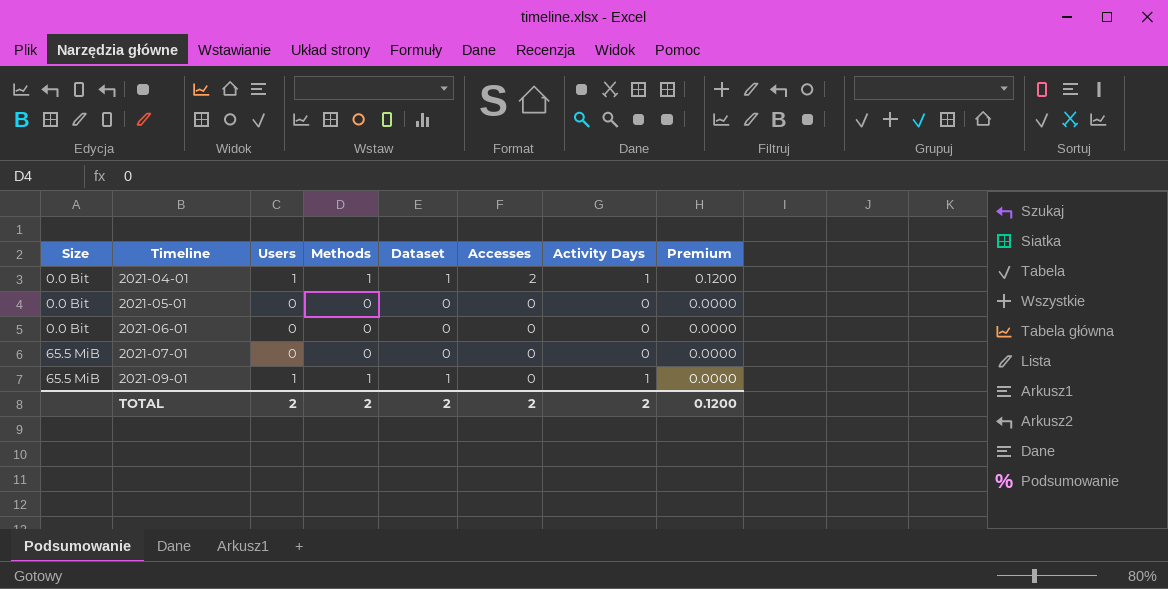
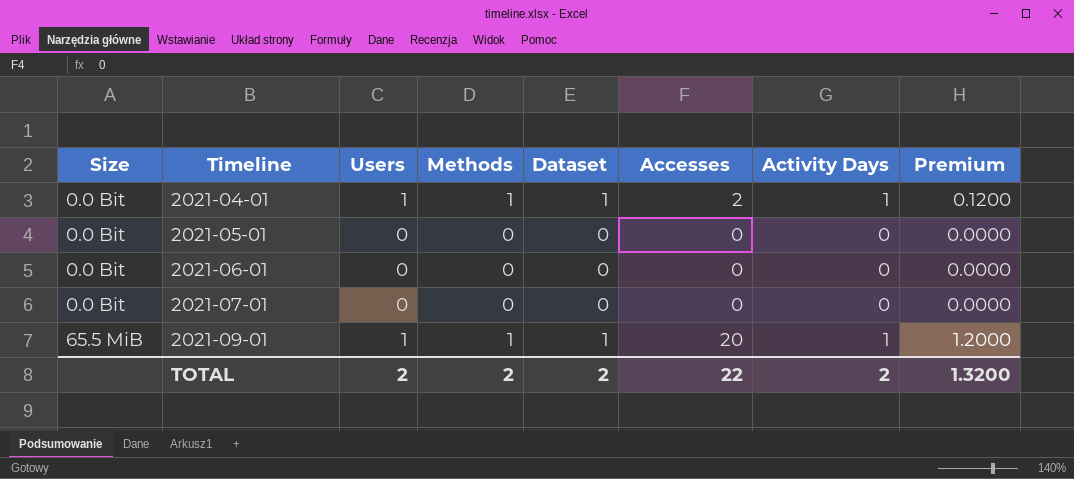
2021-07-01 | Size: 65.5 MiB -> 0.0 Bit
2021-09-01 | Accesses: 0 -> 20
2021-09-01 | Premium: 0.0000 -> 1.2000
TOTAL | Accesses: 2 -> 22
TOTAL | Premium: 0.1200 -> 1.3200

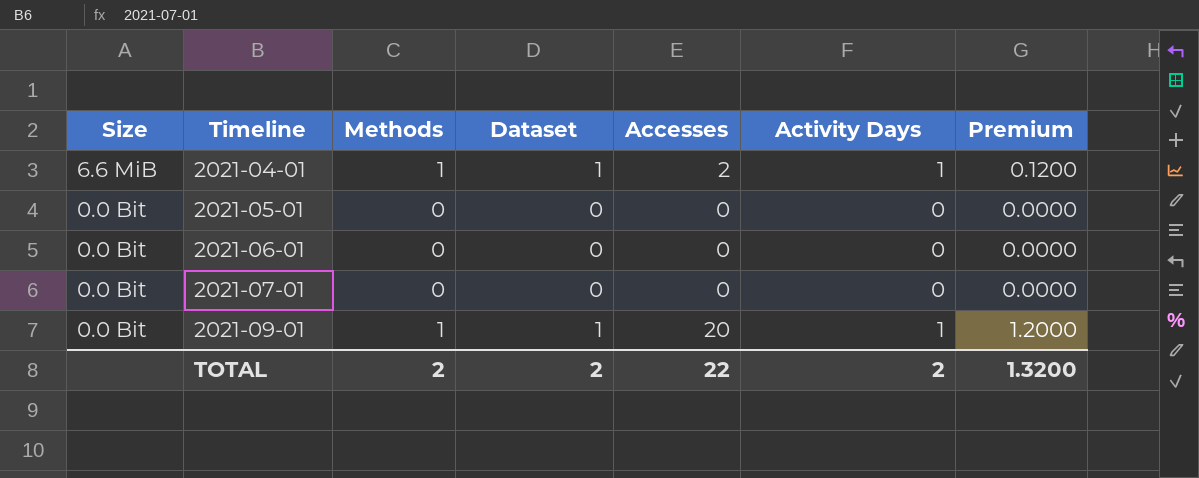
column Users | position: 3 -> none
2021-04-01 | Size: 0.0 Bit -> 6.6 MiB
2021-09-01 | Size: 65.5 MiB -> 0.0 Bit

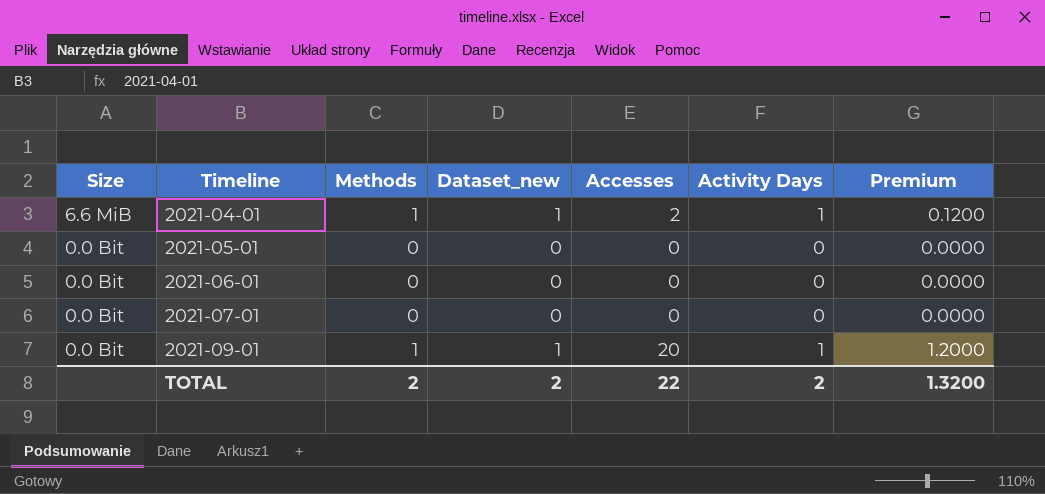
column name: Dataset -> Dataset_new

